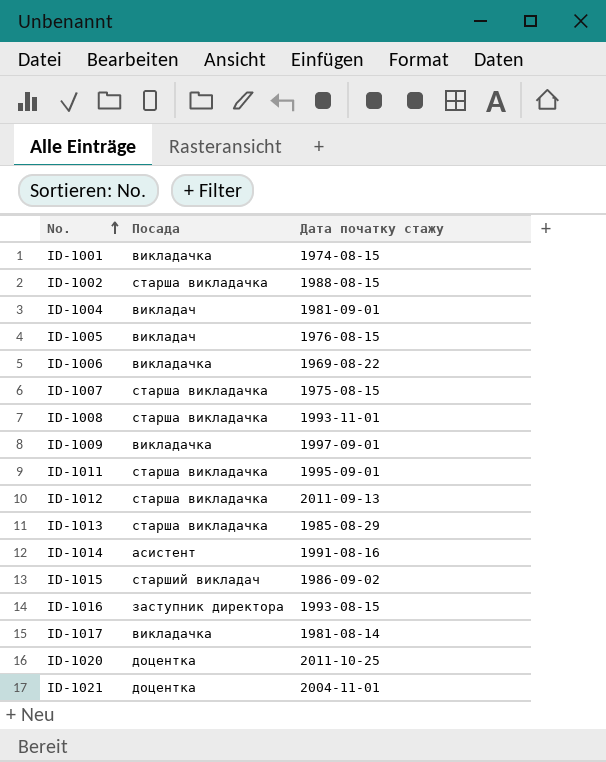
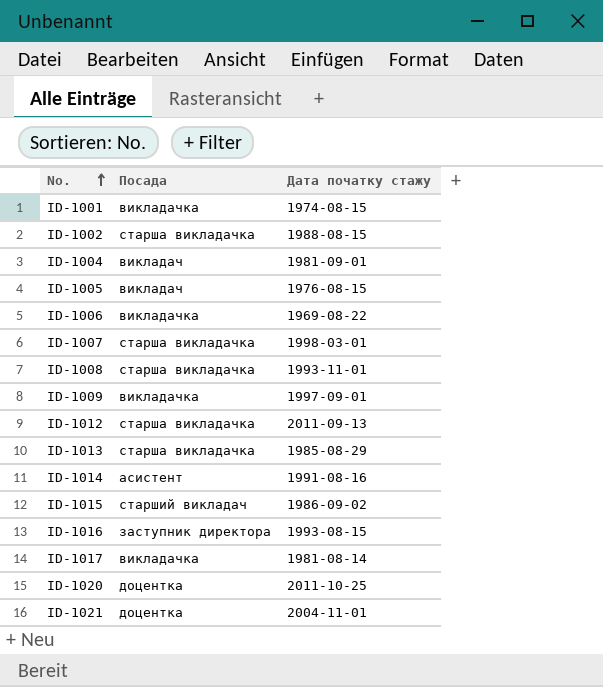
row ID-1011: старша викладачка | 1995-09-01 -> none
ID-1007 | Дата початку стажу: 1975-08-15 -> 1998-03-01

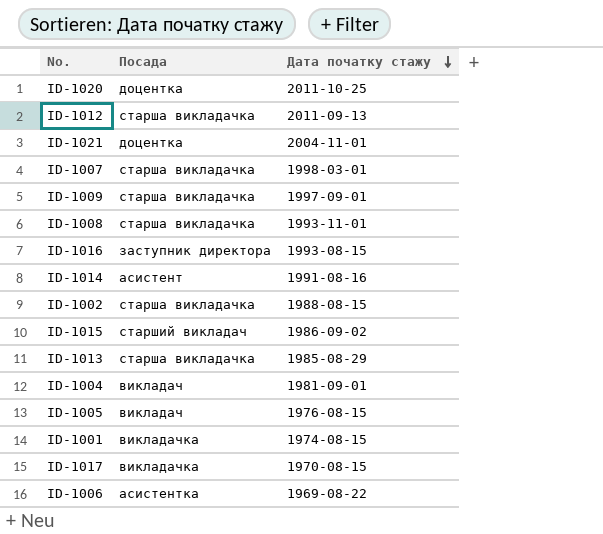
row order: No. ascending -> Дата початку стажу descending
ID-1009 | Посада: викладачка -> старша викладачка
ID-1017 | Дата початку стажу: 1981-08-14 -> 1970-08-15
ID-1006 | Посада: викладачка -> асистентка

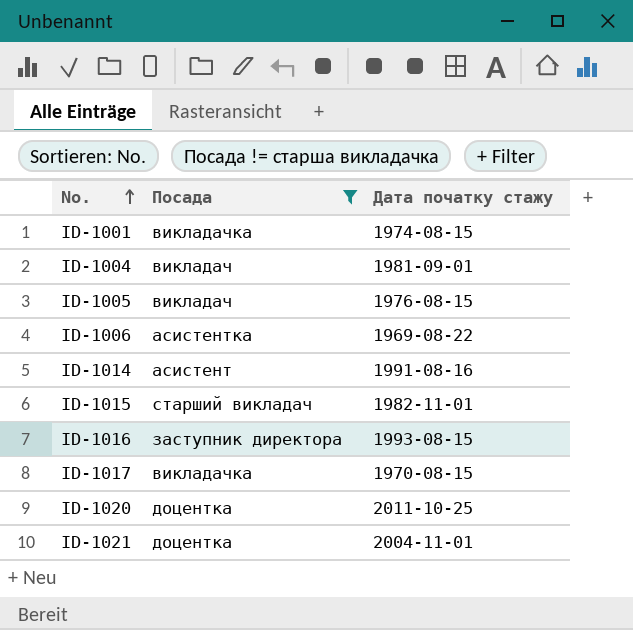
filter: none -> Посада != старша викладачка
row order: Дата початку стажу descending -> No. ascending
ID-1015 | Дата початку стажу: 1986-09-02 -> 1982-11-01

